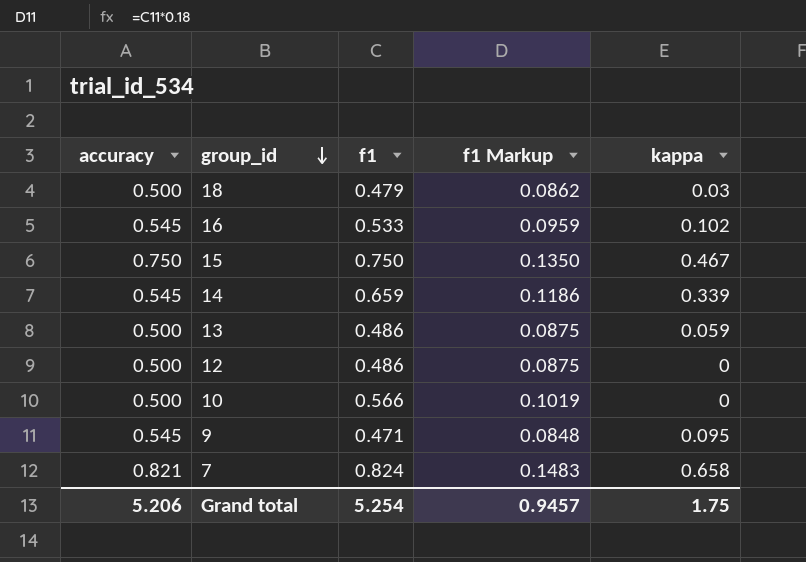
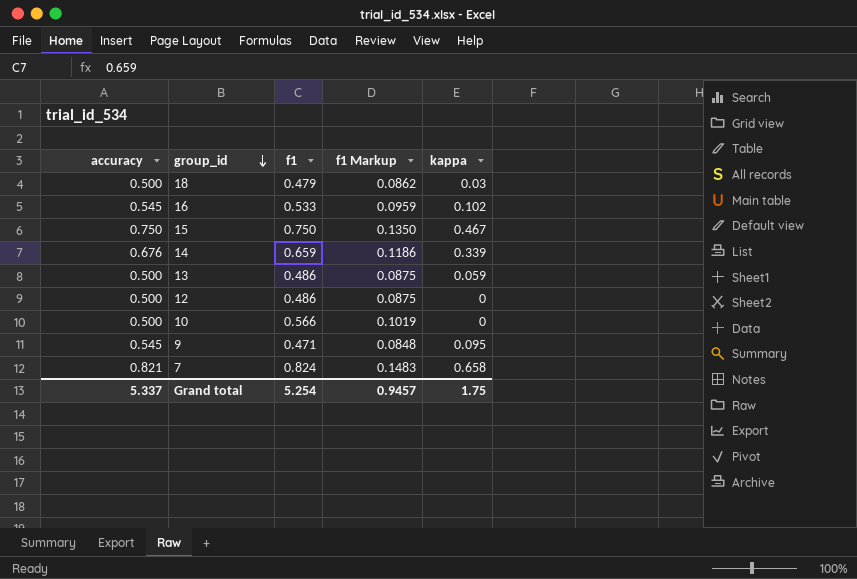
14 | accuracy: 0.545 -> 0.676
Grand total | accuracy: 5.206 -> 5.337

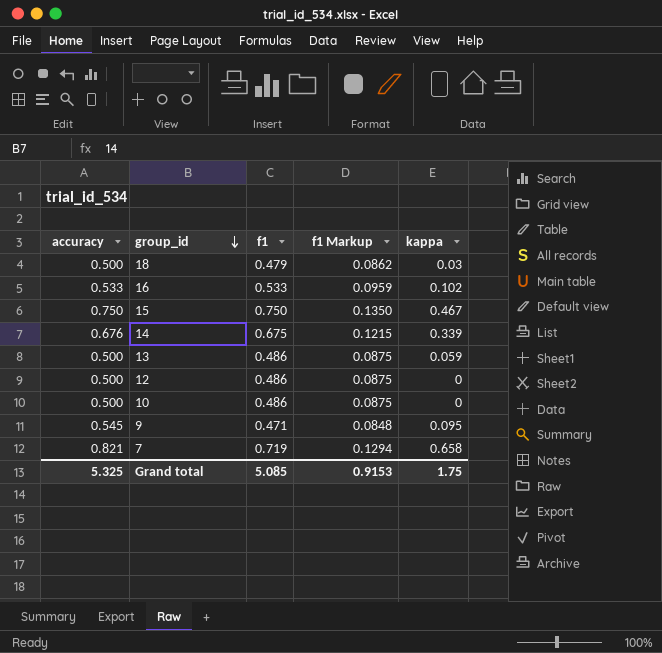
16 | accuracy: 0.545 -> 0.533
14 | f1: 0.659 -> 0.675
14 | f1 Markup: 0.1186 -> 0.1215
10 | f1: 0.566 -> 0.486
10 | f1 Markup: 0.1019 -> 0.0875
7 | f1: 0.824 -> 0.719
7 | f1 Markup: 0.1483 -> 0.1294
Grand total | accuracy: 5.337 -> 5.325
Grand total | f1: 5.254 -> 5.085
Grand total | f1 Markup: 0.9457 -> 0.9153

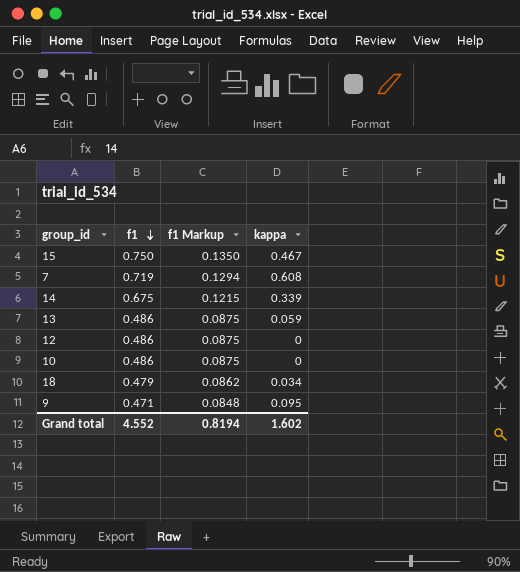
row order: group_id descending -> f1 descending
column accuracy | position: 1 -> none
row 16: 0.533 | 0.533 | 0.0959 | 0.102 -> none
7 | kappa: 0.658 -> 0.608
18 | kappa: 0.03 -> 0.034
Grand total | f1: 5.085 -> 4.552
Grand total | f1 Markup: 0.9153 -> 0.8194
Grand total | kappa: 1.75 -> 1.602

